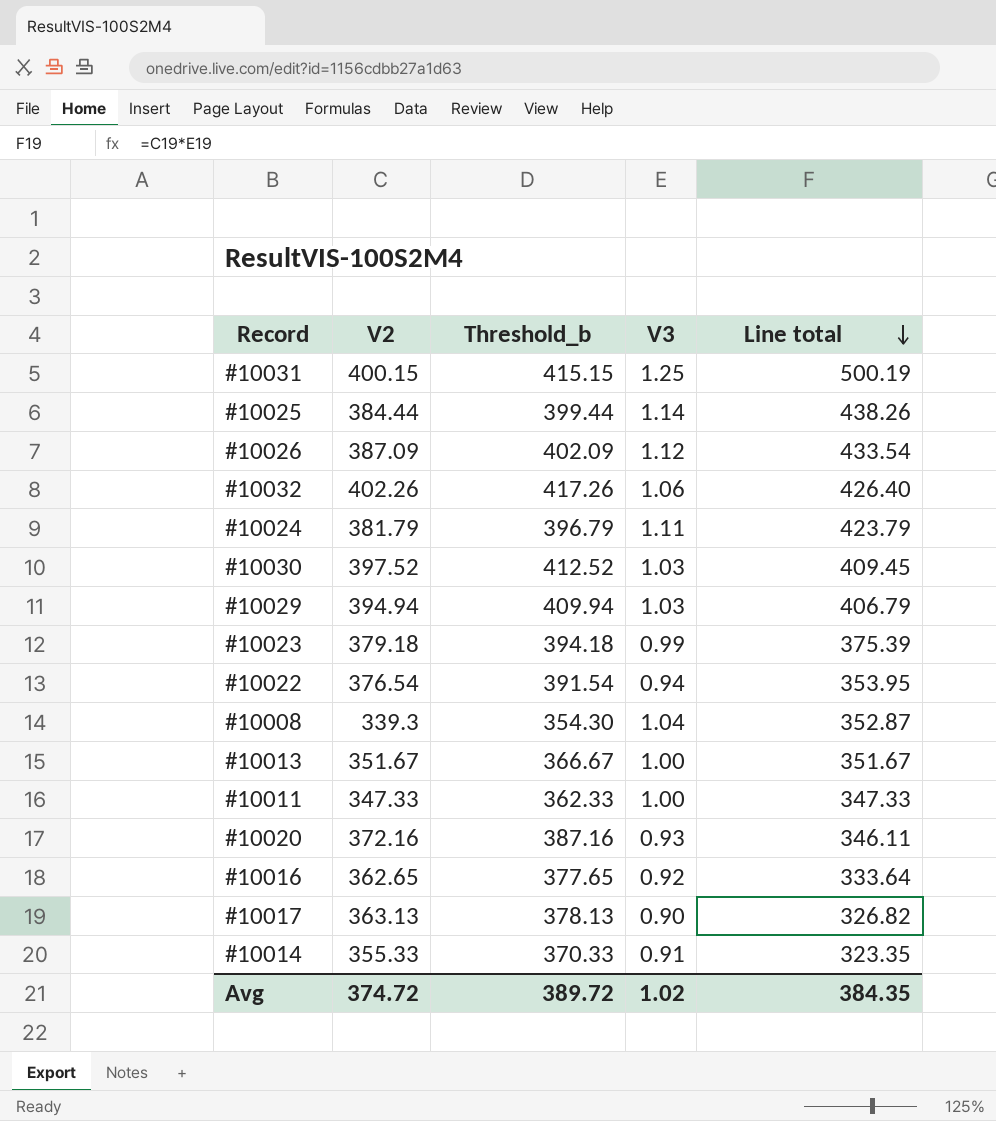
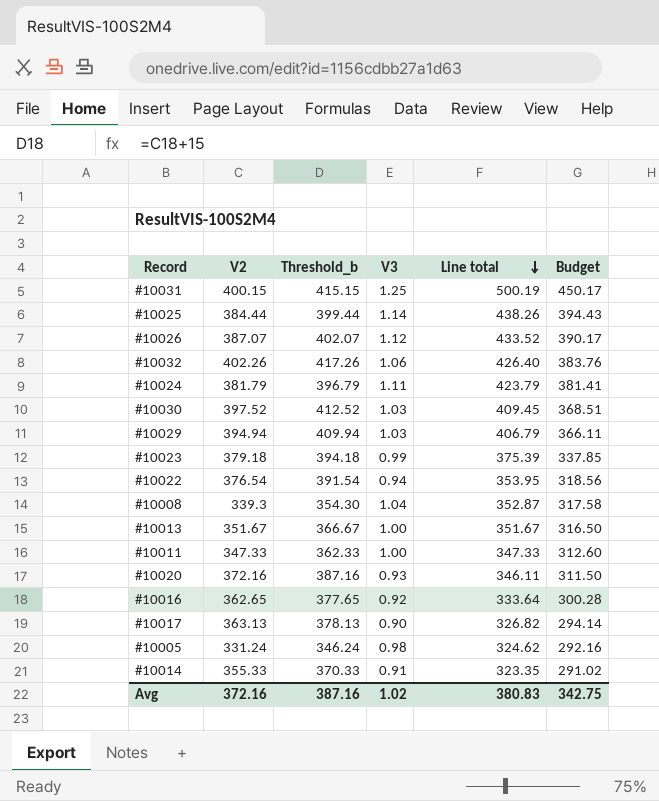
column Budget | formula: none -> [Line total] * 0.9
#10026 | V2: 387.09 -> 387.07
#10026 | Threshold_b: 402.09 -> 402.07
#10026 | Line total: 433.54 -> 433.52
row #10005: none -> 331.24 | 346.24 | 0.98 | 324.62 | 292.16
Avg | V2: 374.72 -> 372.16
Avg | Threshold_b: 389.72 -> 387.16
Avg | Line total: 384.35 -> 380.83

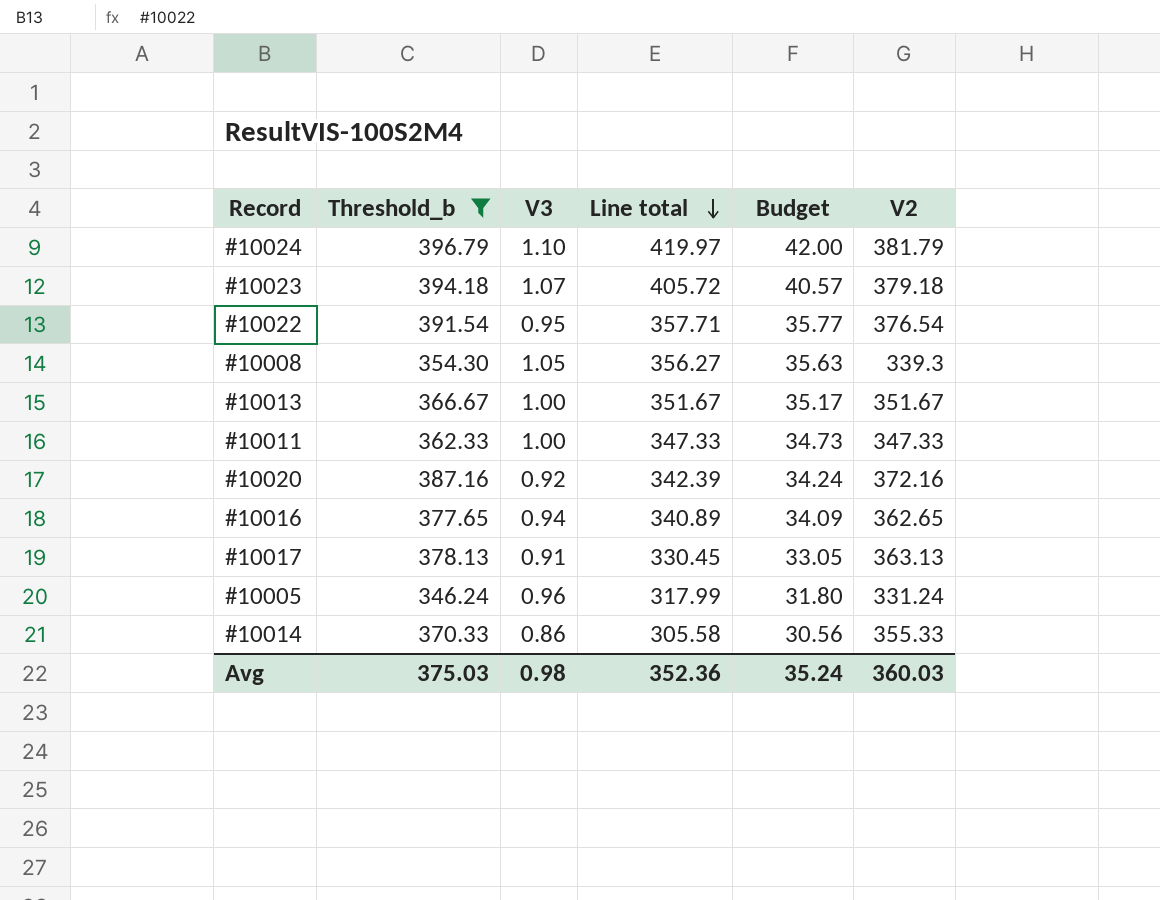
filter: none -> Threshold_b <= 396.79
column Budget | formula: [Line total] * 0.9 -> [Line total] * 0.1
column V2 | position: 2 -> 6
#10024 | V3: 1.11 -> 1.10
#10024 | Line total: 423.79 -> 419.97
#10023 | V3: 0.99 -> 1.07
#10023 | Line total: 375.39 -> 405.72
#10022 | V3: 0.94 -> 0.95
#10022 | Line total: 353.95 -> 357.71
#10008 | V3: 1.04 -> 1.05
#10008 | Line total: 352.87 -> 356.27
#10020 | V3: 0.93 -> 0.92
#10020 | Line total: 346.11 -> 342.39
#10016 | V3: 0.92 -> 0.94
#10016 | Line total: 333.64 -> 340.89
#10017 | V3: 0.90 -> 0.91
#10017 | Line total: 326.82 -> 330.45
#10005 | V3: 0.98 -> 0.96
#10005 | Line total: 324.62 -> 317.99
#10014 | V3: 0.91 -> 0.86
#10014 | Line total: 323.35 -> 305.58
Avg | Threshold_b: 387.16 -> 375.03
Avg | V3: 1.02 -> 0.98
Avg | Line total: 380.83 -> 352.36
Avg | Budget: 342.75 -> 35.24
Avg | V2: 372.16 -> 360.03

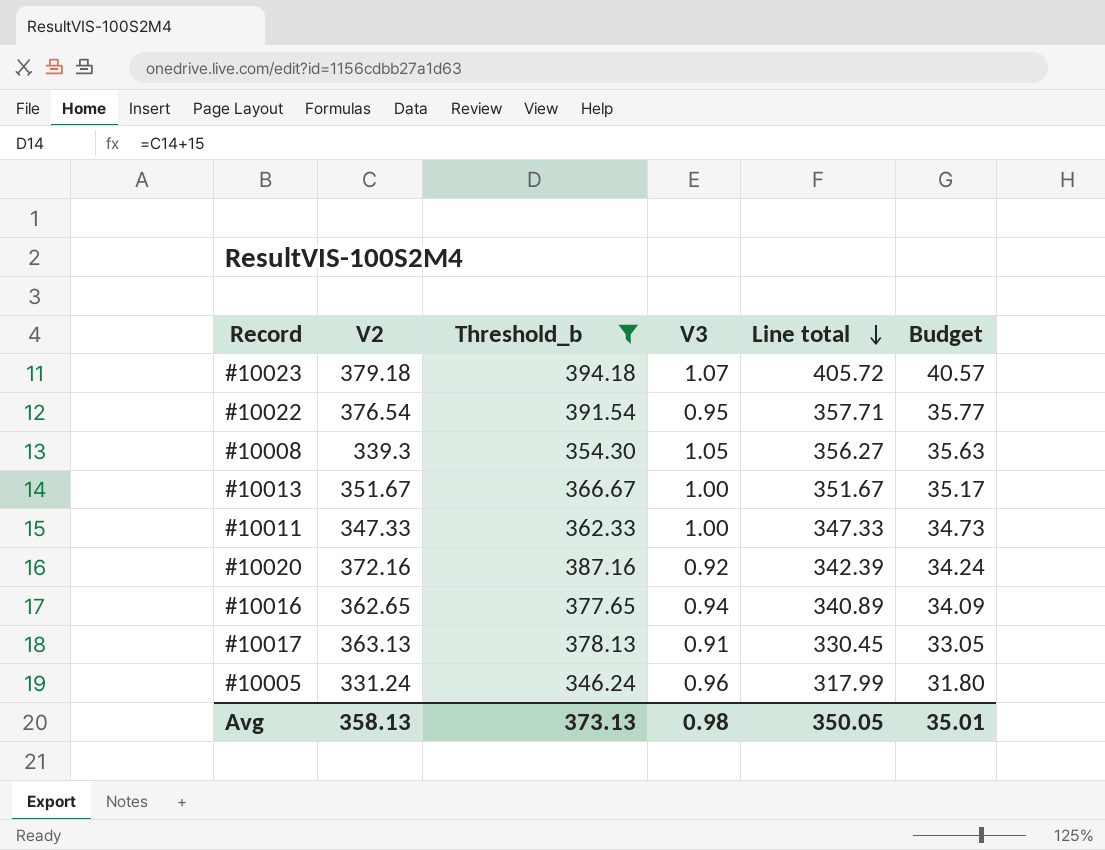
column V2 | position: 6 -> 2
row #10024: 396.79 | 1.10 | 419.97 | 42.00 | 381.79 -> none
row #10014: 370.33 | 0.86 | 305.58 | 30.56 | 355.33 -> none
Avg | V2: 360.03 -> 358.13
Avg | Threshold_b: 375.03 -> 373.13
Avg | Line total: 352.36 -> 350.05
Avg | Budget: 35.24 -> 35.01

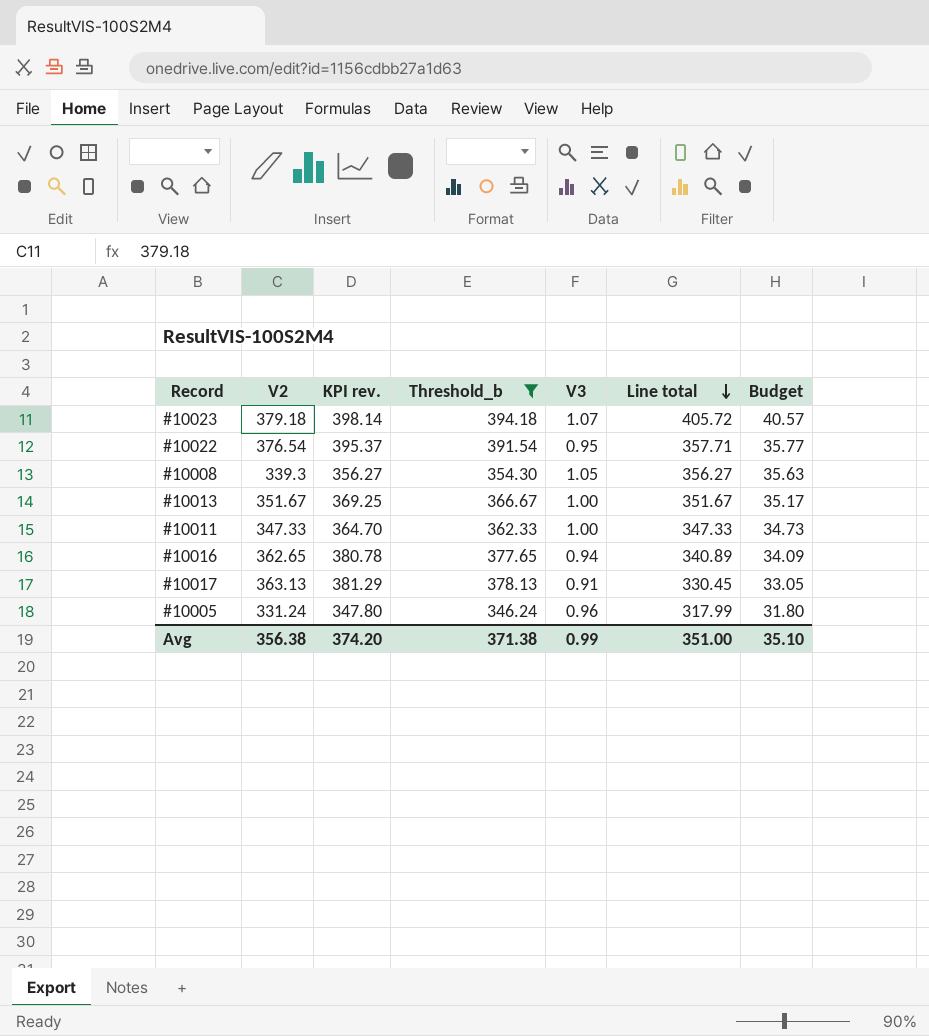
column KPI rev. | formula: none -> [V2] * 1.05
row #10020: 372.16 | 387.16 | 0.92 | 342.39 | 34.24 -> none
Avg | V2: 358.13 -> 356.38
Avg | Threshold_b: 373.13 -> 371.38
Avg | V3: 0.98 -> 0.99
Avg | Line total: 350.05 -> 351.00
Avg | Budget: 35.01 -> 35.10

